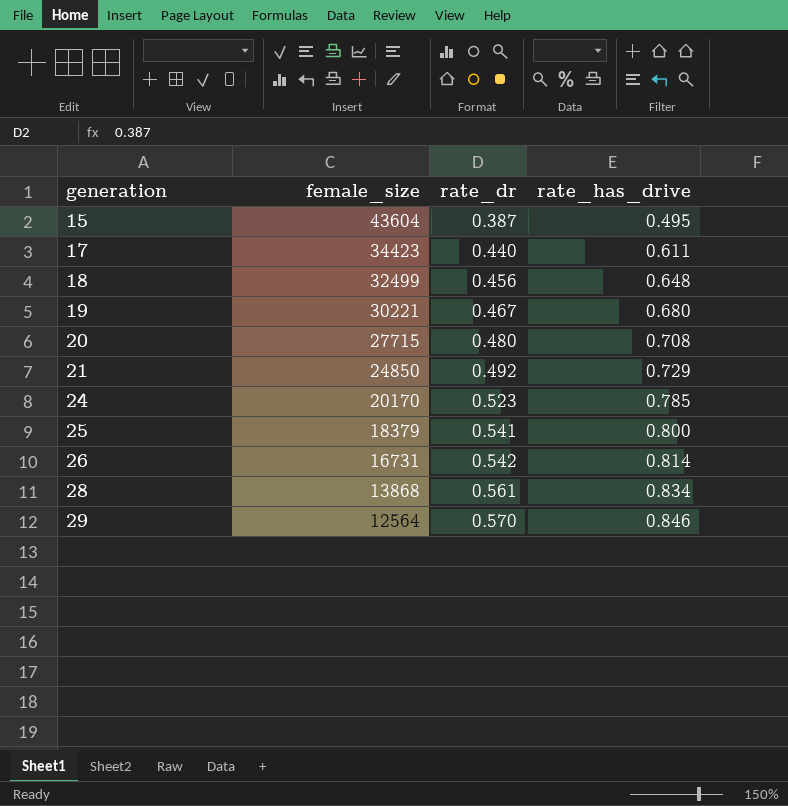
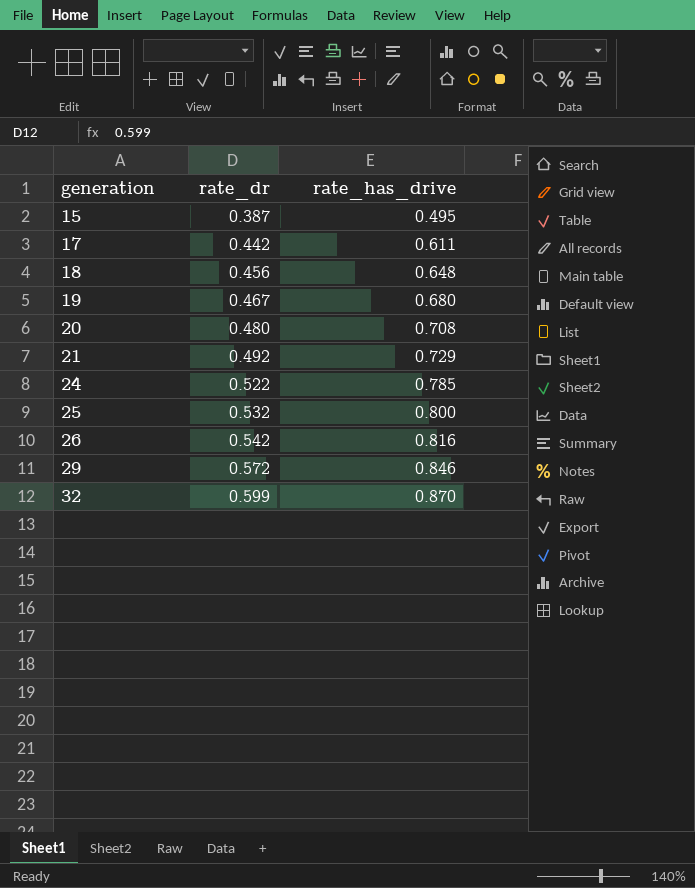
column female_size | position: 2 -> none
row 28: 13868 | 0.561 | 0.834 -> none
17 | rate_dr: 0.440 -> 0.442
24 | rate_dr: 0.523 -> 0.522
25 | rate_dr: 0.541 -> 0.532
26 | rate_has_drive: 0.814 -> 0.816
29 | rate_dr: 0.570 -> 0.572
row 32: none -> 0.599 | 0.870

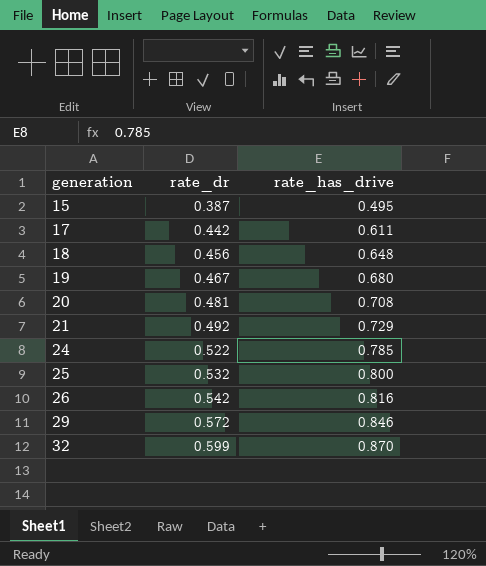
20 | rate_dr: 0.480 -> 0.481

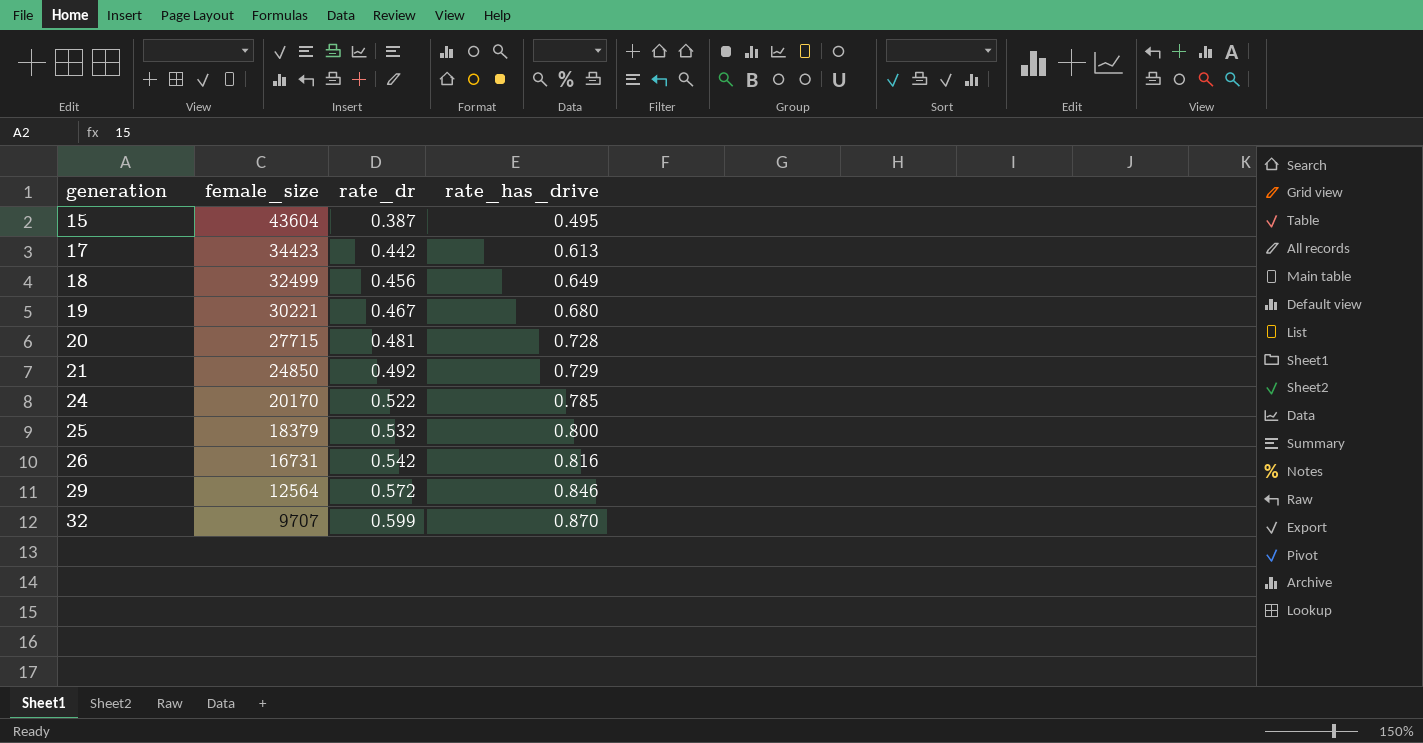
column female_size | position: none -> 2
17 | rate_has_drive: 0.611 -> 0.613
18 | rate_has_drive: 0.648 -> 0.649
20 | rate_has_drive: 0.708 -> 0.728

